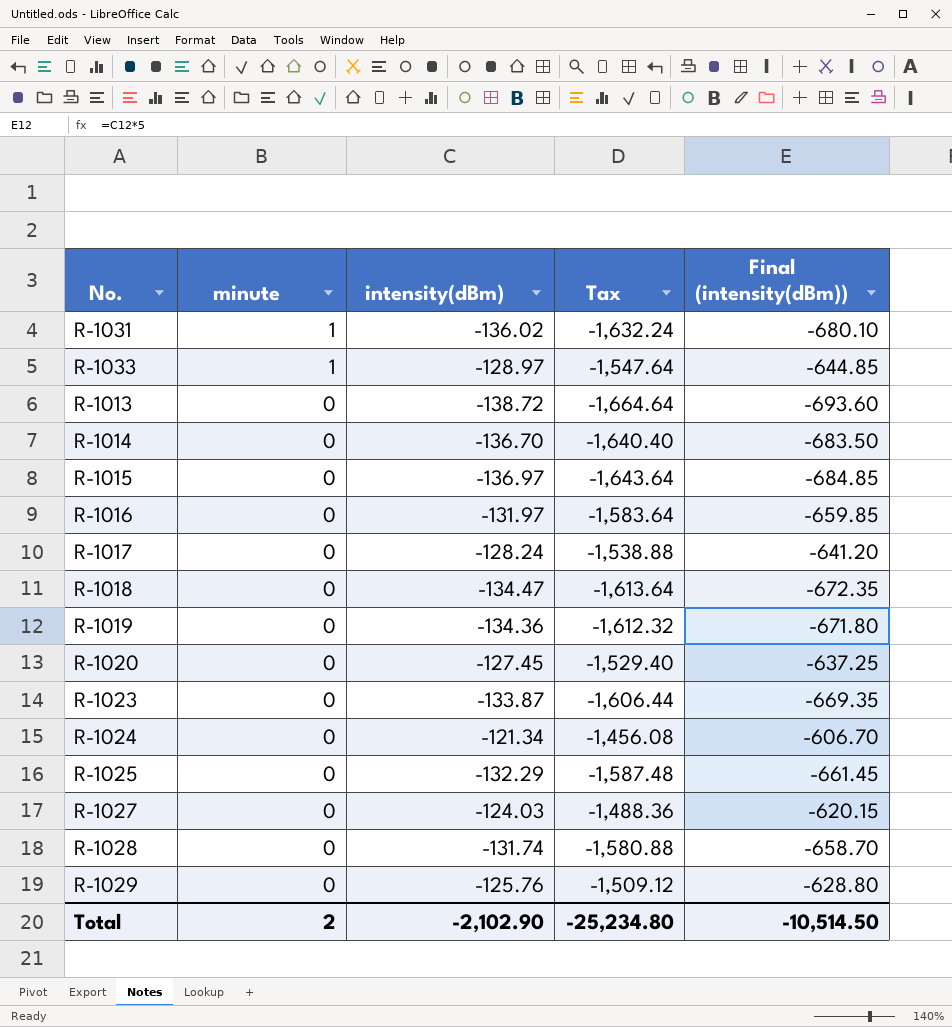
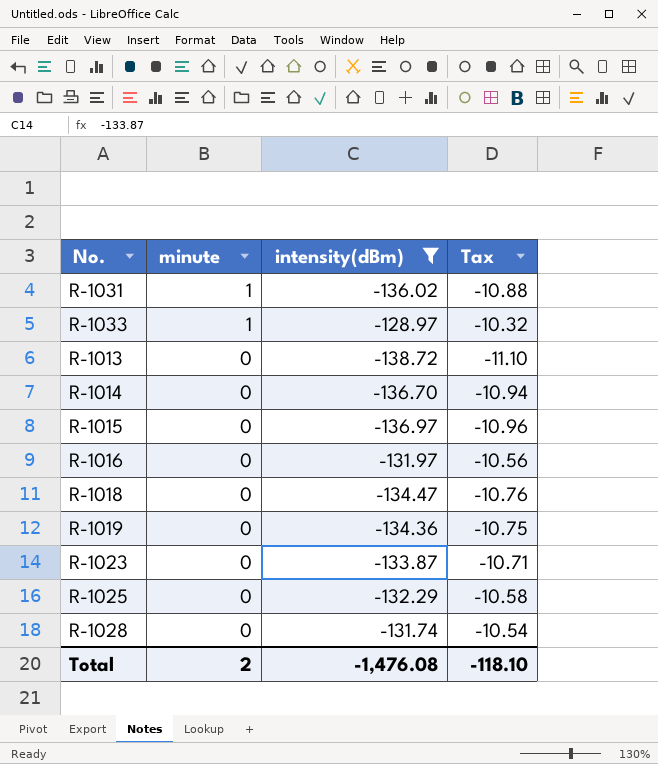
filter: none -> intensity(dBm) <= -128.97
column Final (intensity(dBm)) | formula: [intensity(dBm)] * 5 -> none
column Tax | formula: [intensity(dBm)] * 12 -> [intensity(dBm)] * 0.08
Total | intensity(dBm): -2,102.90 -> -1,476.08
Total | Tax: -25,234.80 -> -118.10

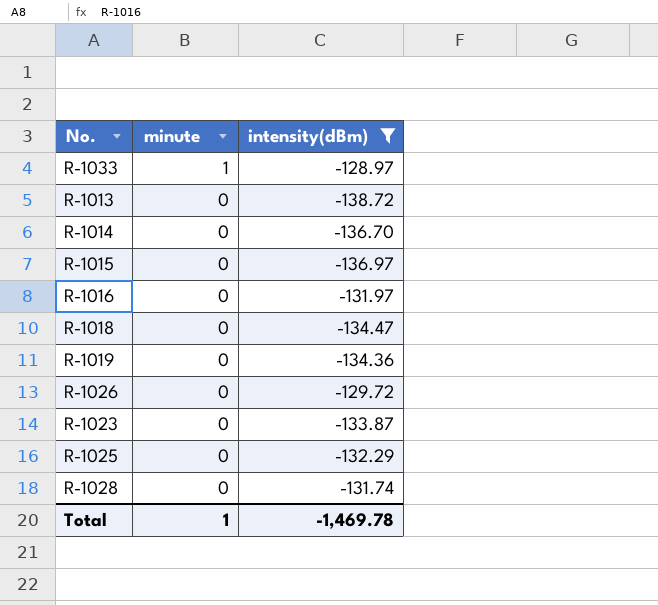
column Tax | formula: [intensity(dBm)] * 0.08 -> none
row R-1031: 1 | -136.02 | -10.88 -> none
row R-1026: none -> 0 | -129.72
Total | minute: 2 -> 1
Total | intensity(dBm): -1,476.08 -> -1,469.78

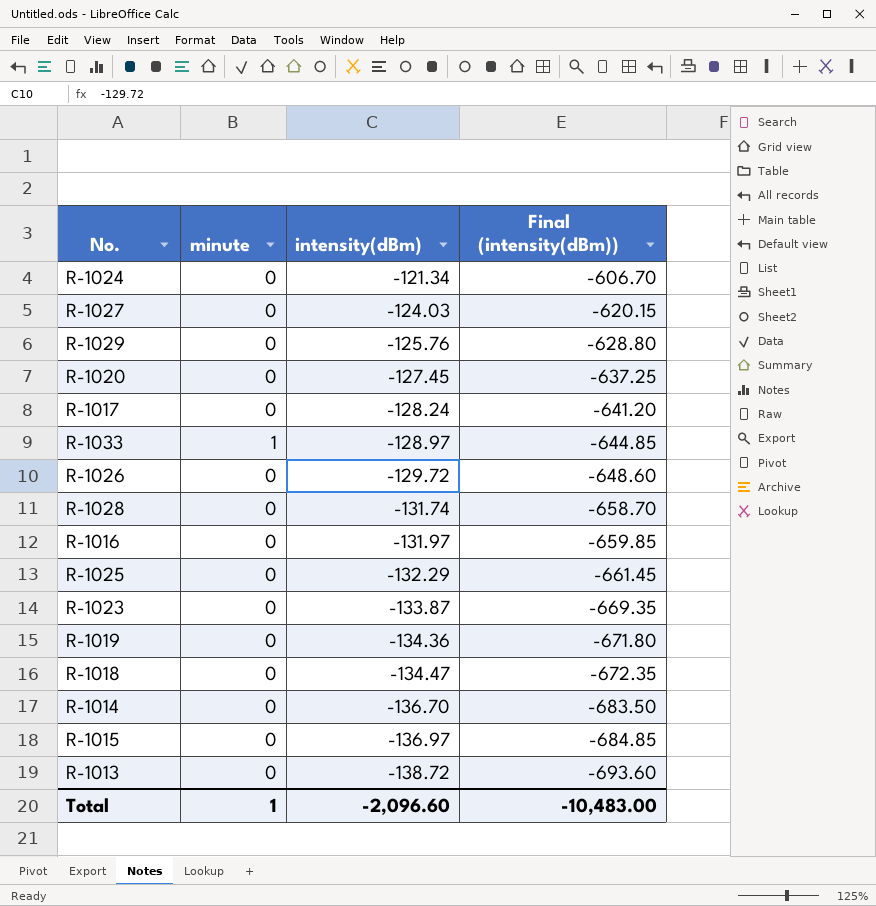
filter: intensity(dBm) <= -128.97 -> none
row order: minute descending -> intensity(dBm) descending
column Final (intensity(dBm)) | formula: none -> [intensity(dBm)] * 5
Total | intensity(dBm): -1,469.78 -> -2,096.60

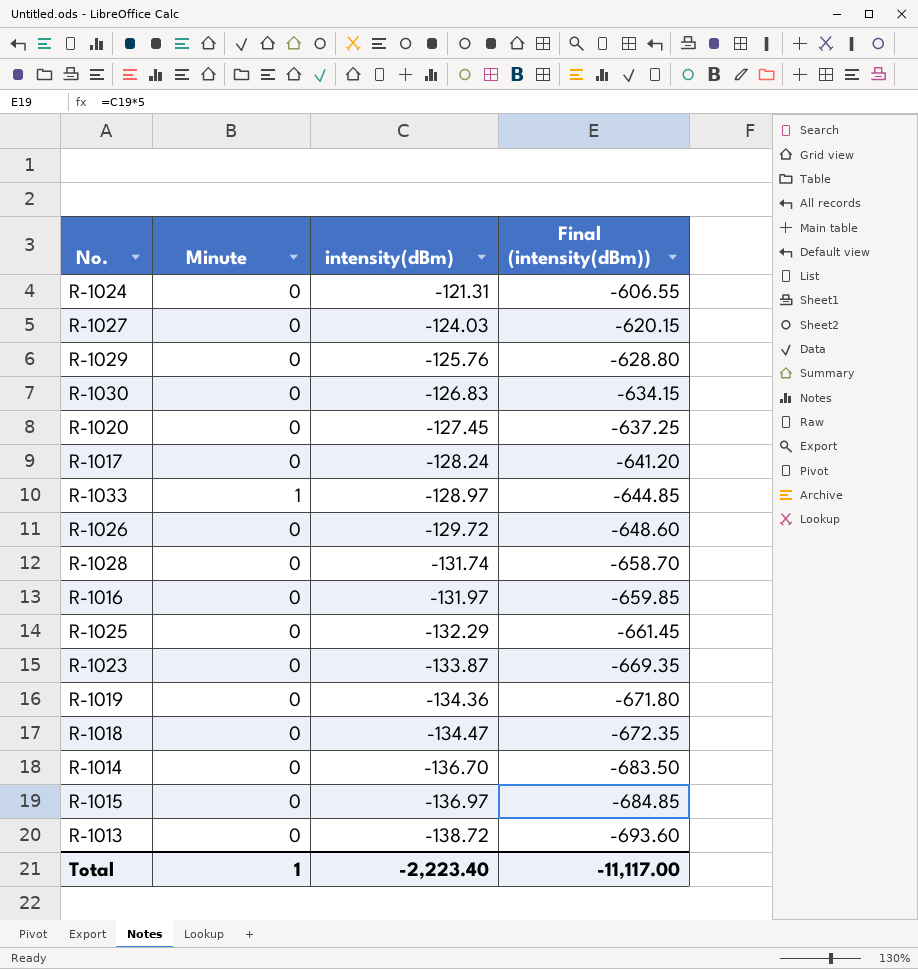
column name: minute -> Minute
R-1024 | intensity(dBm): -121.34 -> -121.31
R-1024 | Final (intensity(dBm)): -606.70 -> -606.55
row R-1030: none -> 0 | -126.83 | -634.15
Total | intensity(dBm): -2,096.60 -> -2,223.40
Total | Final (intensity(dBm)): -10,483.00 -> -11,117.00

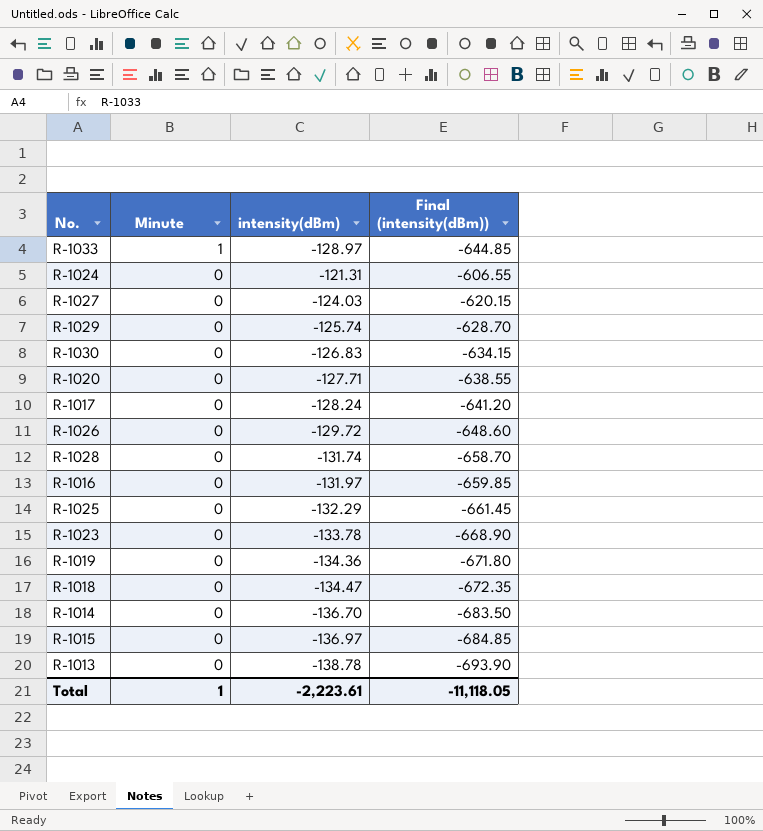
row order: intensity(dBm) descending -> Minute descending
R-1029 | intensity(dBm): -125.76 -> -125.74
R-1029 | Final (intensity(dBm)): -628.80 -> -628.70
R-1020 | intensity(dBm): -127.45 -> -127.71
R-1020 | Final (intensity(dBm)): -637.25 -> -638.55
R-1023 | intensity(dBm): -133.87 -> -133.78
R-1023 | Final (intensity(dBm)): -669.35 -> -668.90
R-1013 | intensity(dBm): -138.72 -> -138.78
R-1013 | Final (intensity(dBm)): -693.60 -> -693.90
Total | intensity(dBm): -2,223.40 -> -2,223.61
Total | Final (intensity(dBm)): -11,117.00 -> -11,118.05

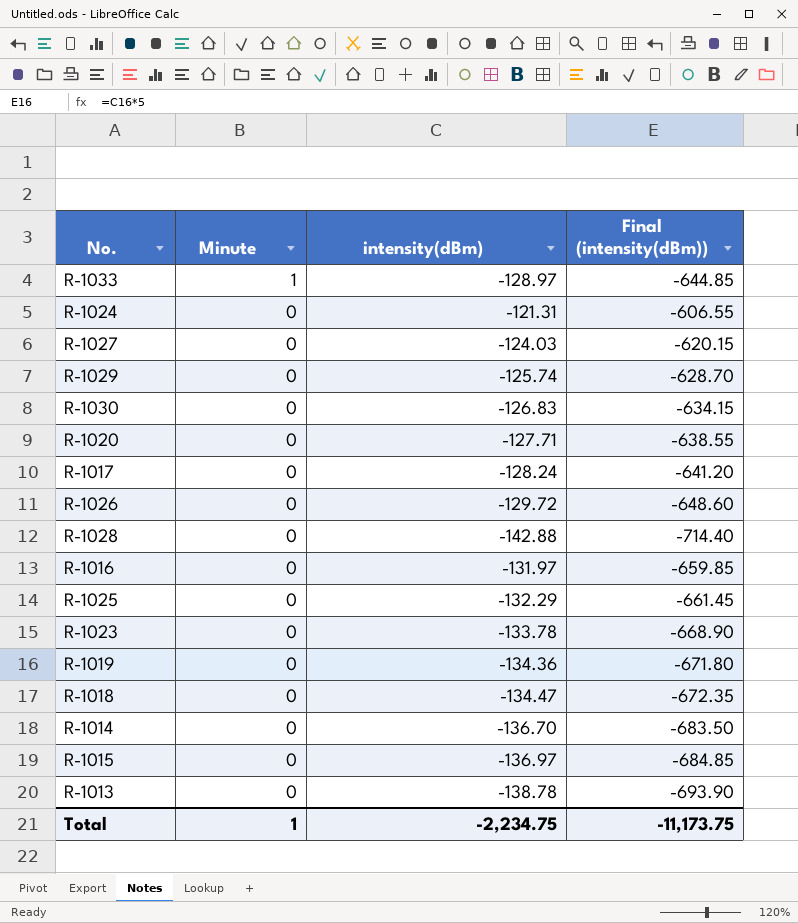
R-1028 | intensity(dBm): -131.74 -> -142.88
R-1028 | Final (intensity(dBm)): -658.70 -> -714.40
Total | intensity(dBm): -2,223.61 -> -2,234.75
Total | Final (intensity(dBm)): -11,118.05 -> -11,173.75

